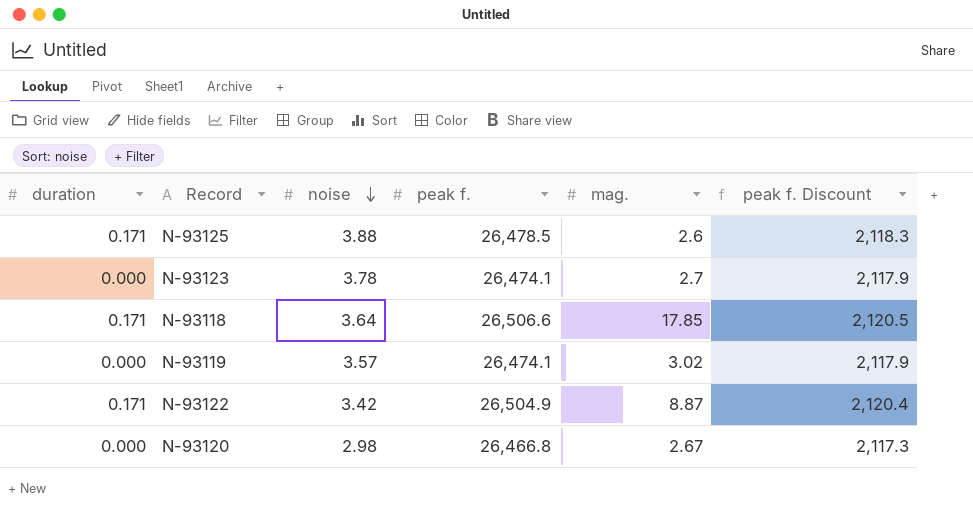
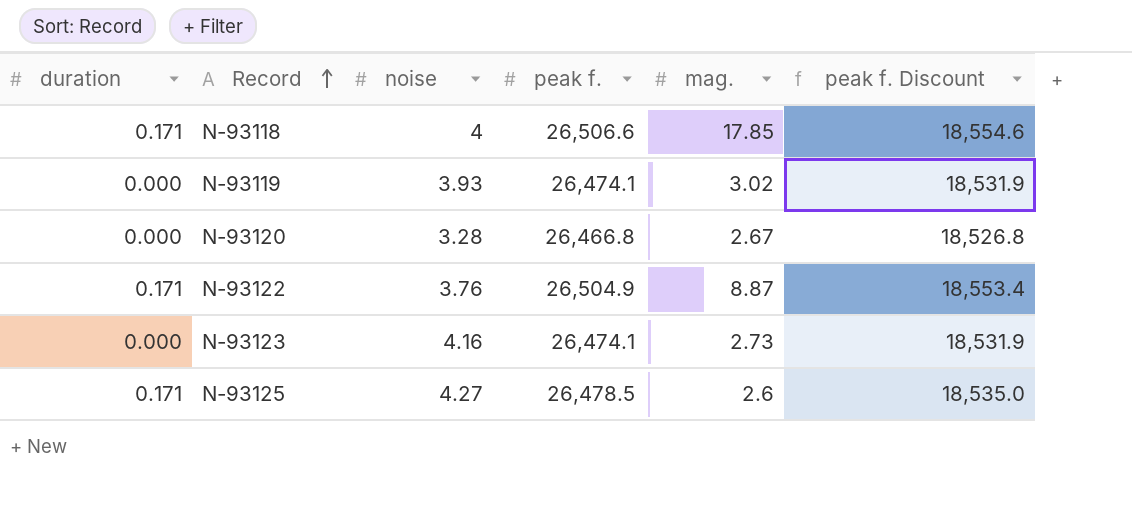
row order: noise descending -> Record ascending
column peak f. Discount | formula: [peak f.] * 0.08 -> [peak f.] * 0.7
N-93118 | noise: 3.64 -> 4
N-93119 | noise: 3.57 -> 3.93
N-93120 | noise: 2.98 -> 3.28
N-93122 | noise: 3.42 -> 3.76
N-93123 | noise: 3.78 -> 4.16
N-93123 | mag.: 2.7 -> 2.73
N-93125 | noise: 3.88 -> 4.27

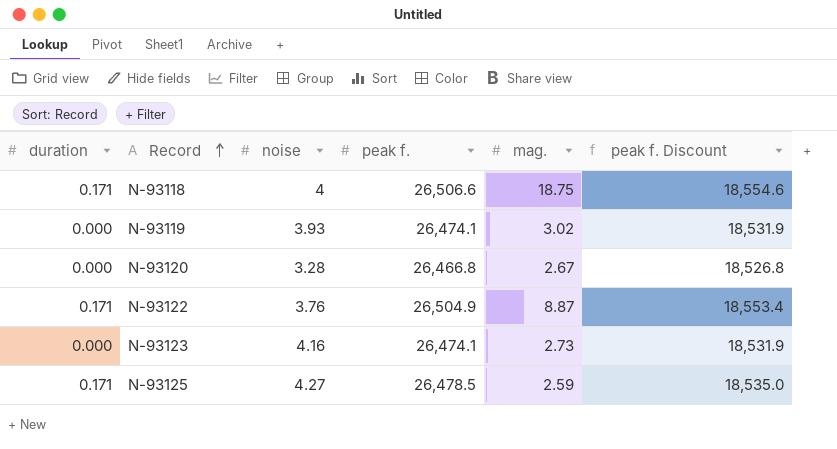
N-93118 | mag.: 17.85 -> 18.75
N-93125 | mag.: 2.6 -> 2.59

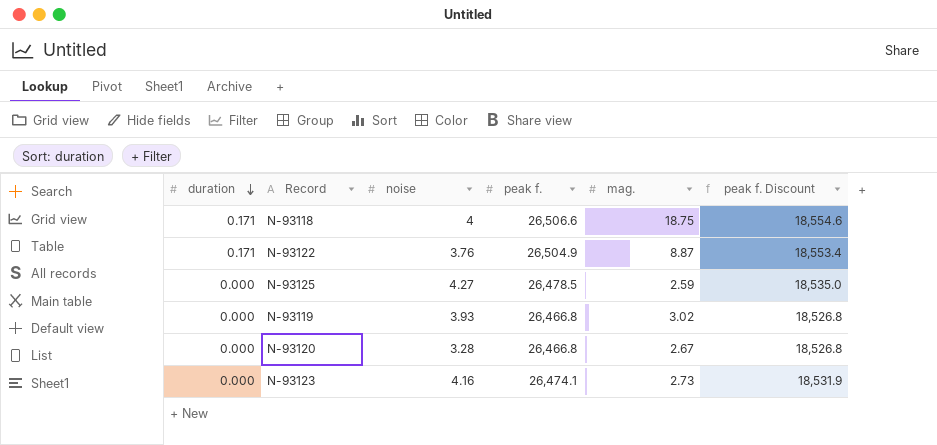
row order: Record ascending -> duration descending
N-93125 | duration: 0.171 -> 0.000
N-93119 | peak f.: 26,474.1 -> 26,466.8
N-93119 | peak f. Discount: 18,531.9 -> 18,526.8

